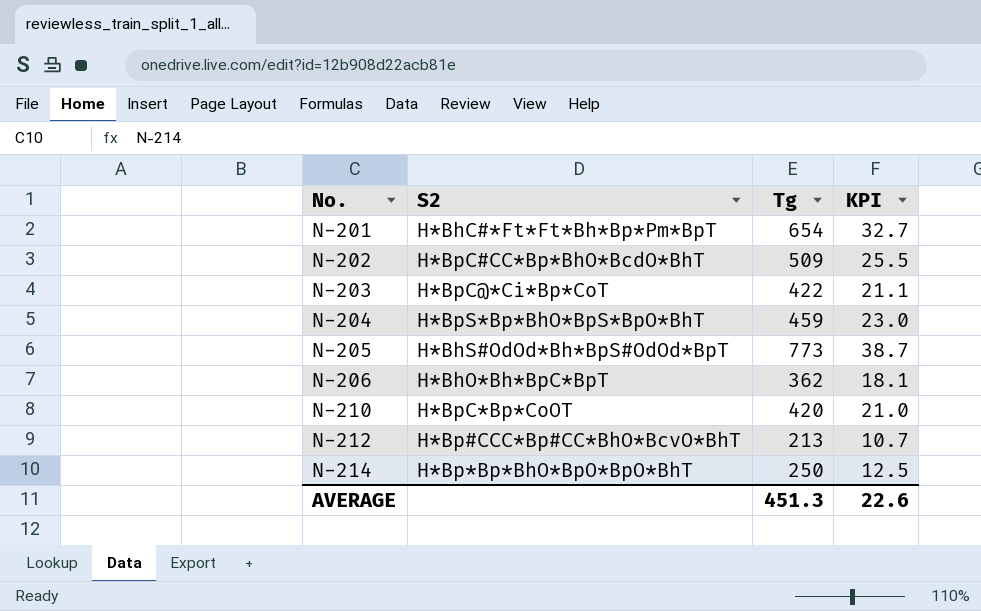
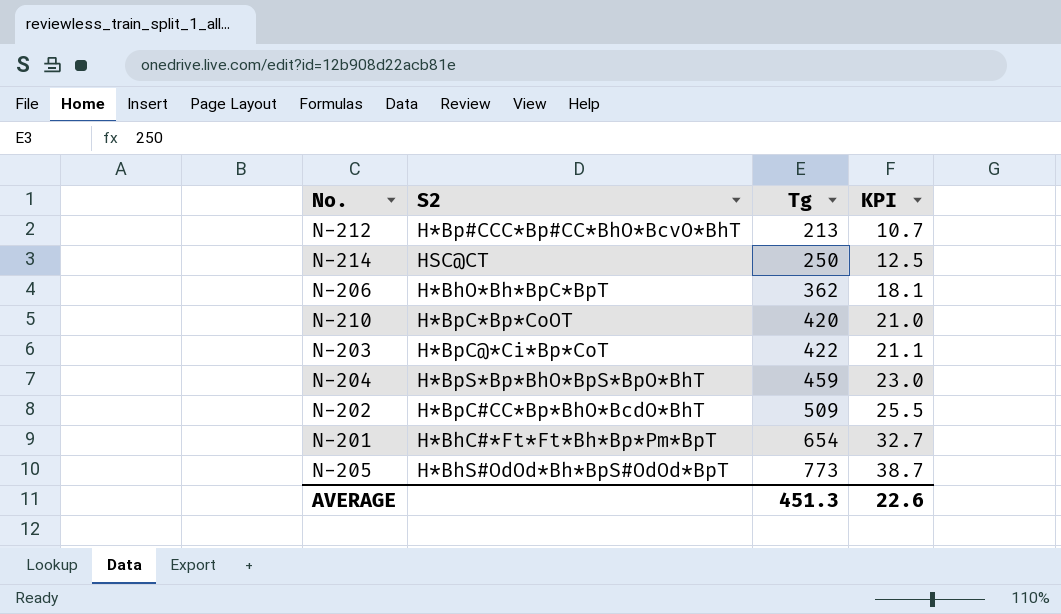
row order: No. ascending -> Tg ascending
N-214 | S2: H*Bp*Bp*BhO*BpO*BpO*BhT -> HSC@CT

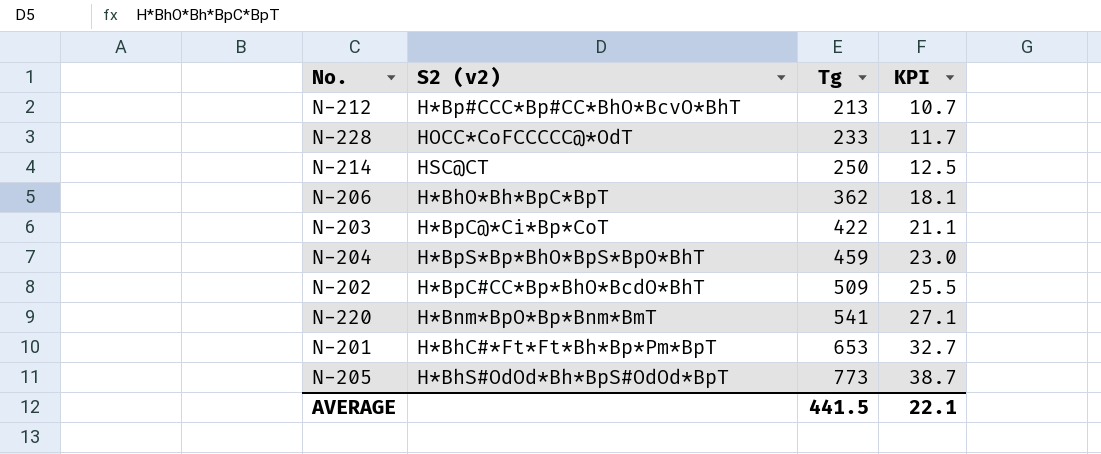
column name: S2 -> S2 (v2)
row N-210: H*BpC*Bp*CoOT | 420 | 21.0 -> none
row N-228: none -> HOCC*CoFCCCCC@*OdT | 233 | 11.7
row N-220: none -> H*Bnm*BpO*Bp*Bnm*BmT | 541 | 27.1
N-201 | Tg: 654 -> 653
AVERAGE | Tg: 451.3 -> 441.5
AVERAGE | KPI: 22.6 -> 22.1

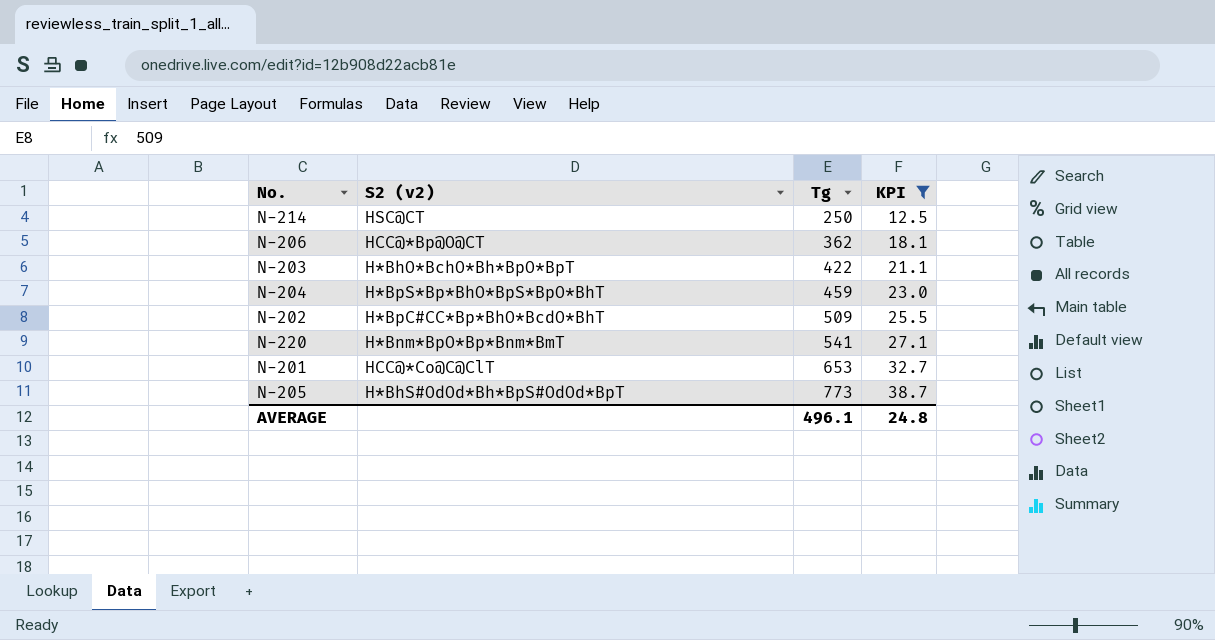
filter: none -> KPI >= 12.5
N-206 | S2 (v2): H*BhO*Bh*BpC*BpT -> HCC@*Bp@O@CT
N-203 | S2 (v2): H*BpC@*Ci*Bp*CoT -> H*BhO*BchO*Bh*BpO*BpT
N-201 | S2 (v2): H*BhC#*Ft*Ft*Bh*Bp*Pm*BpT -> HCC@*Co@C@ClT
AVERAGE | Tg: 441.5 -> 496.1
AVERAGE | KPI: 22.1 -> 24.8

